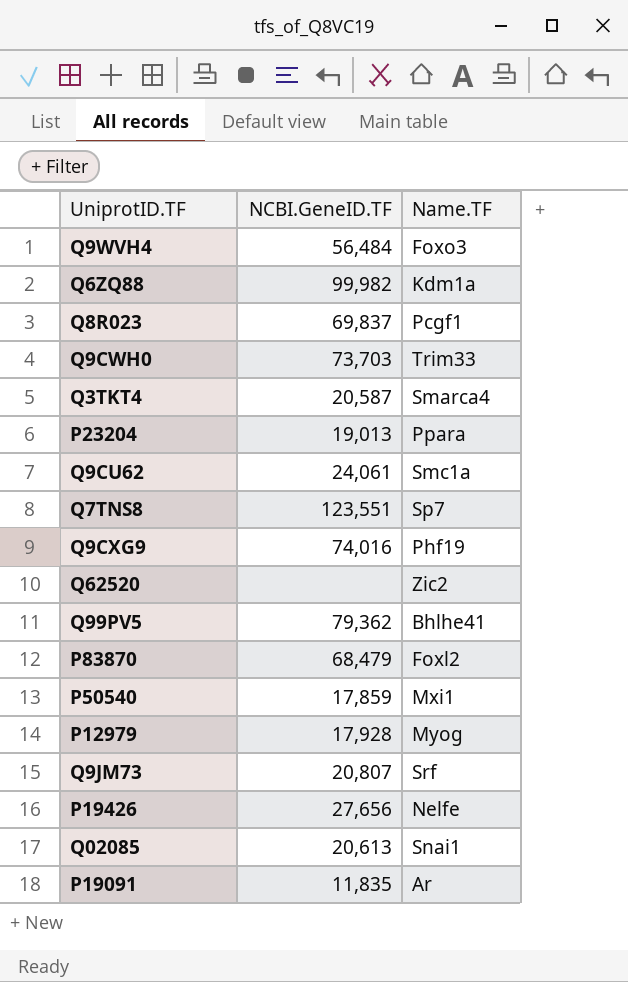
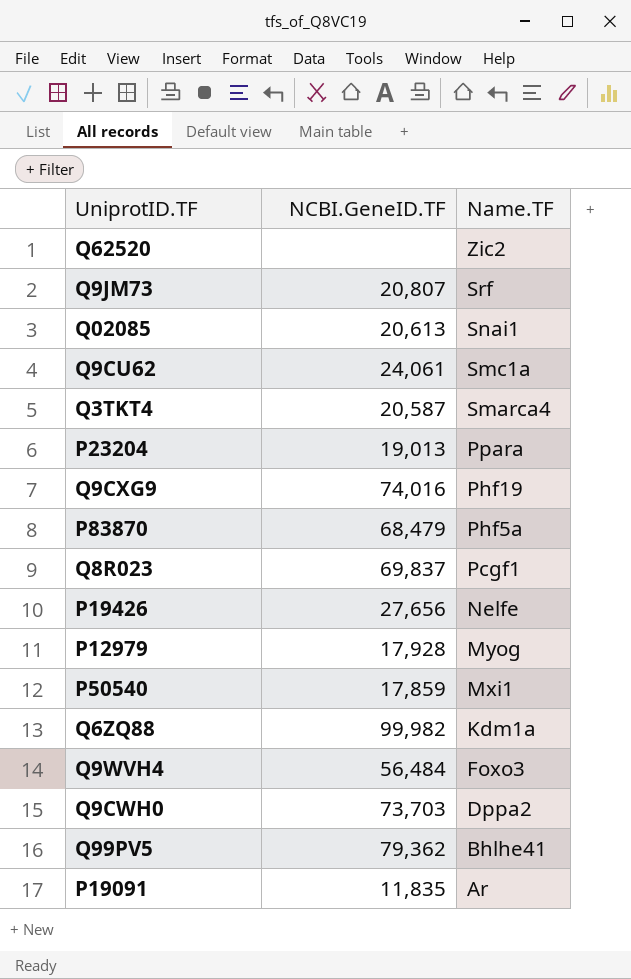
row order: none -> Name.TF descending
row Q7TNS8: 123,551 | Sp7 -> none
P83870 | Name.TF: Foxl2 -> Phf5a
Q9CWH0 | Name.TF: Trim33 -> Dppa2

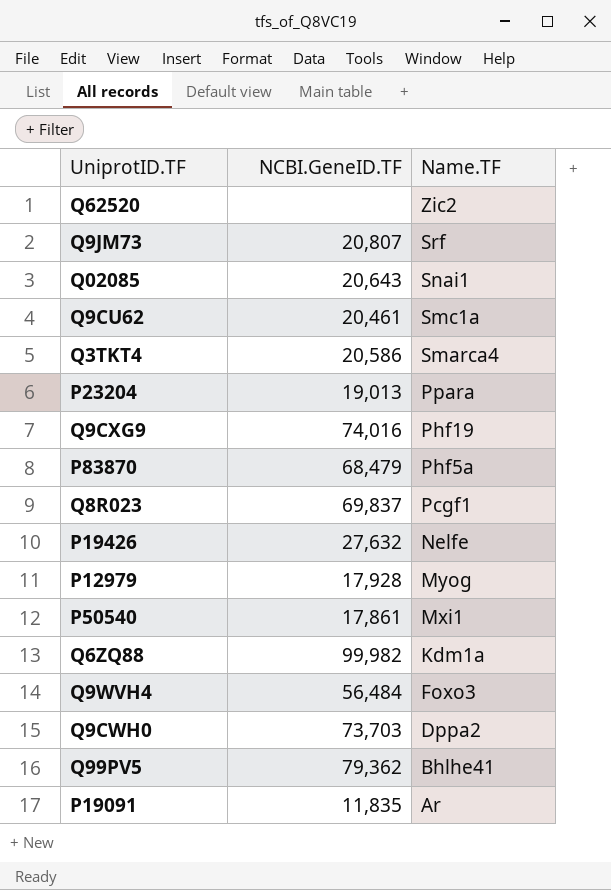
Q02085 | NCBI.GeneID.TF: 20,613 -> 20,643
Q9CU62 | NCBI.GeneID.TF: 24,061 -> 20,461
Q3TKT4 | NCBI.GeneID.TF: 20,587 -> 20,586
P19426 | NCBI.GeneID.TF: 27,656 -> 27,632
P50540 | NCBI.GeneID.TF: 17,859 -> 17,861

